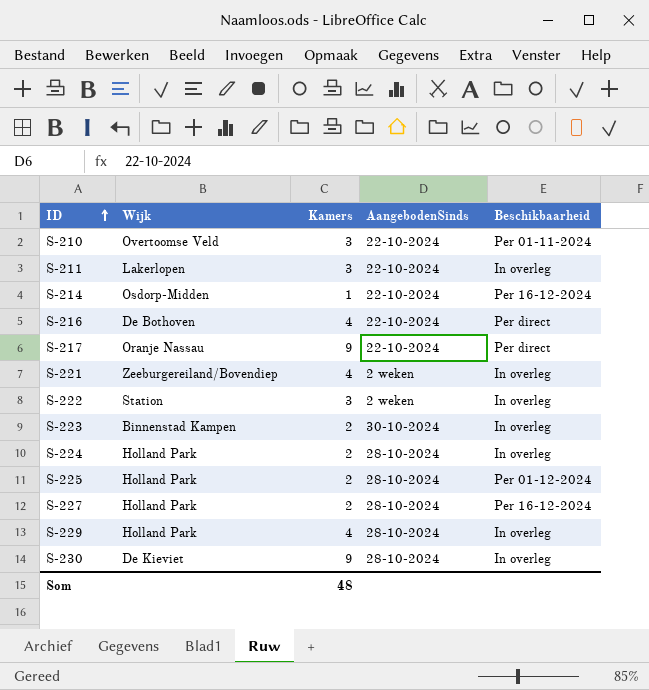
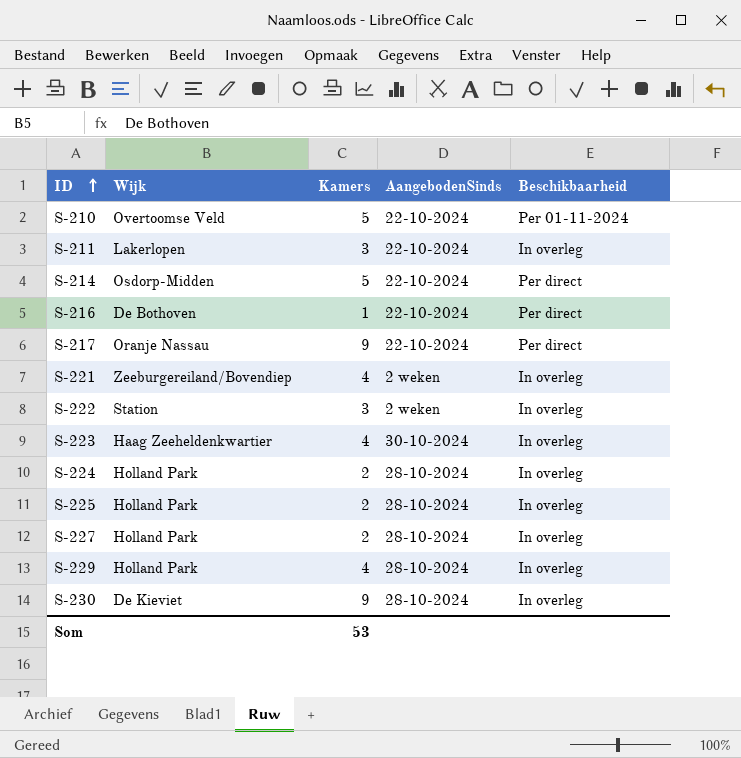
S-210 | Kamers: 3 -> 5
S-214 | Kamers: 1 -> 5
S-214 | Beschikbaarheid: Per 16-12-2024 -> Per direct
S-216 | Kamers: 4 -> 1
S-223 | Wijk: Binnenstad Kampen -> Haag Zeeheldenkwartier
S-223 | Kamers: 2 -> 4
S-225 | Beschikbaarheid: Per 01-12-2024 -> In overleg
S-227 | Beschikbaarheid: Per 16-12-2024 -> In overleg
Som | Kamers: 48 -> 53

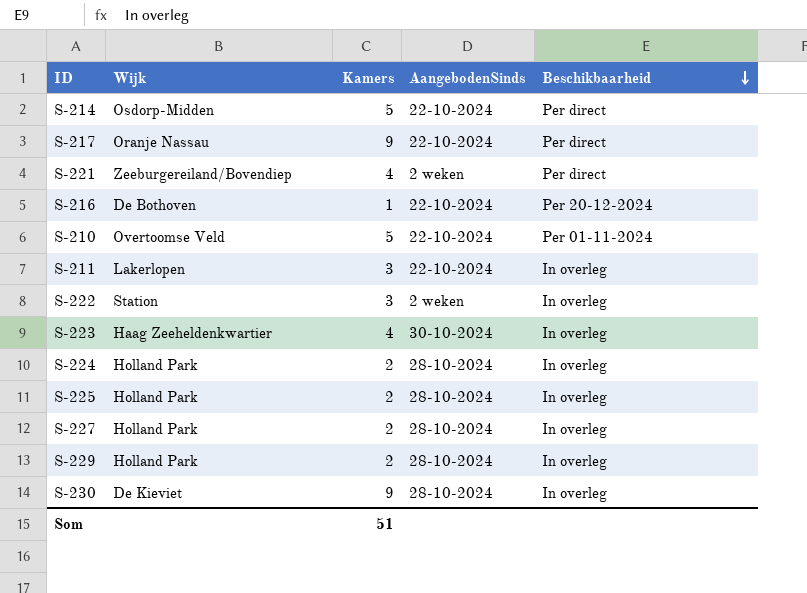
row order: ID ascending -> Beschikbaarheid descending
S-221 | Beschikbaarheid: In overleg -> Per direct
S-216 | Beschikbaarheid: Per direct -> Per 20-12-2024
S-229 | Kamers: 4 -> 2
Som | Kamers: 53 -> 51

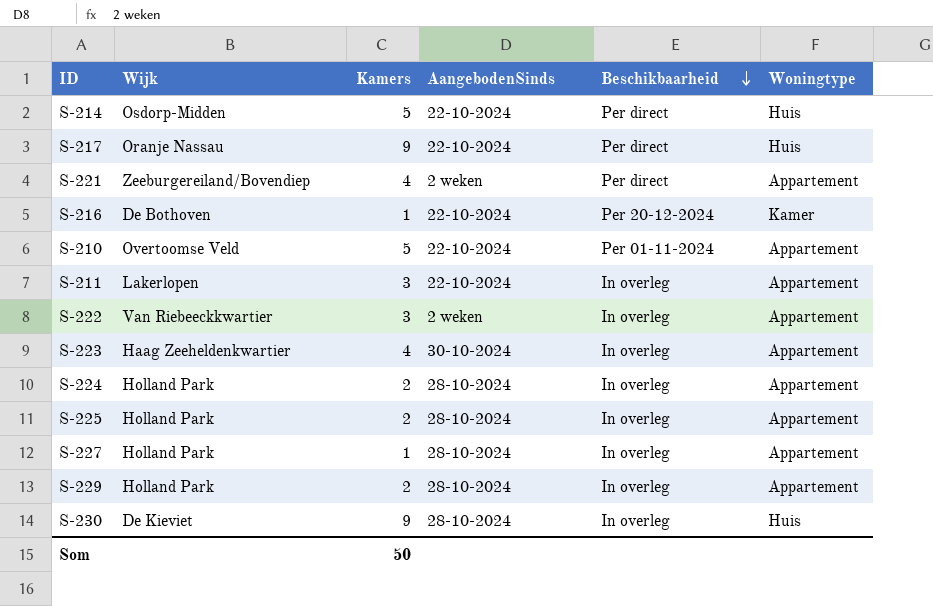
column Woningtype | position: none -> 6
S-222 | Wijk: Station -> Van Riebeeckkwartier
S-227 | Kamers: 2 -> 1
Som | Kamers: 51 -> 50

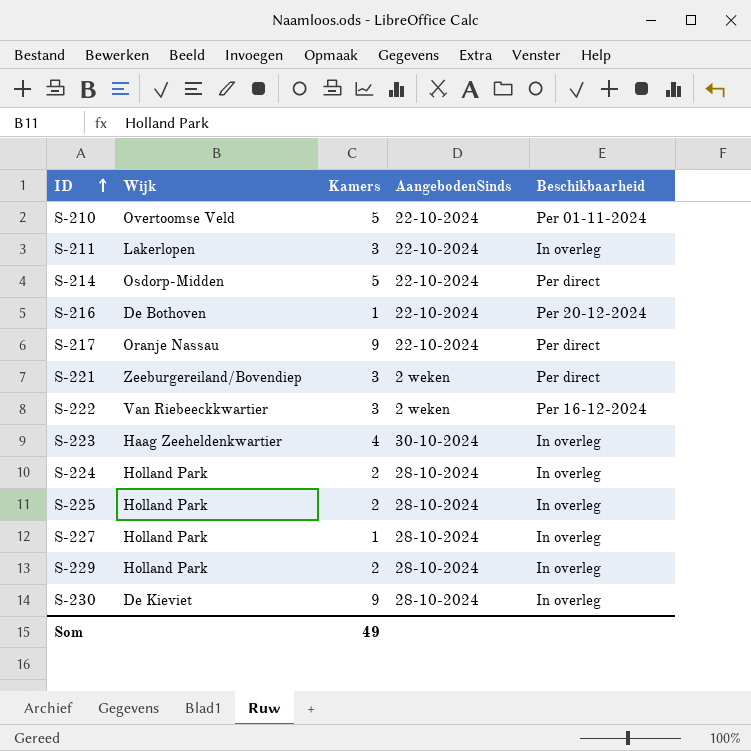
row order: Beschikbaarheid descending -> ID ascending
column Woningtype | position: 6 -> none
S-221 | Kamers: 4 -> 3
S-222 | Beschikbaarheid: In overleg -> Per 16-12-2024
Som | Kamers: 50 -> 49

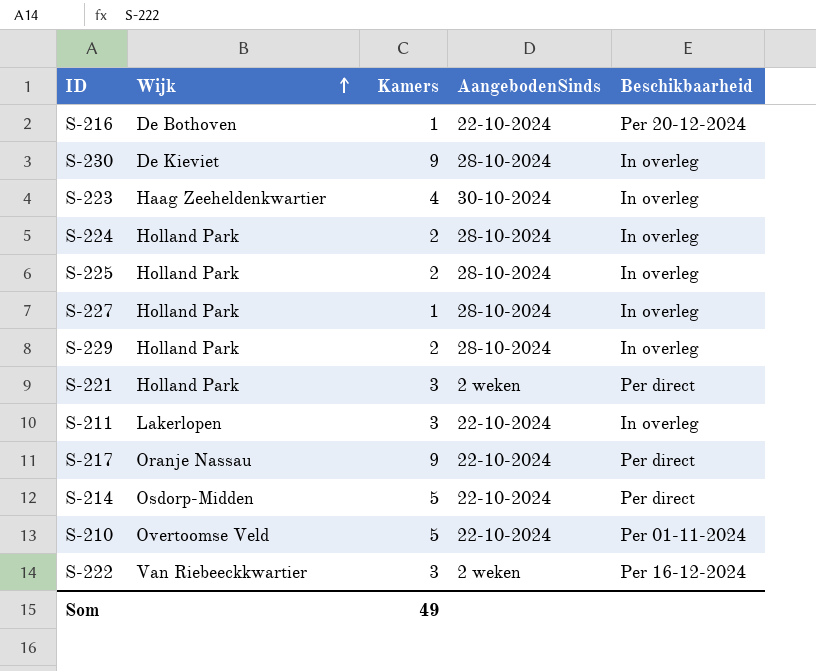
row order: ID ascending -> Wijk ascending
S-221 | Wijk: Zeeburgereiland/Bovendiep -> Holland Park

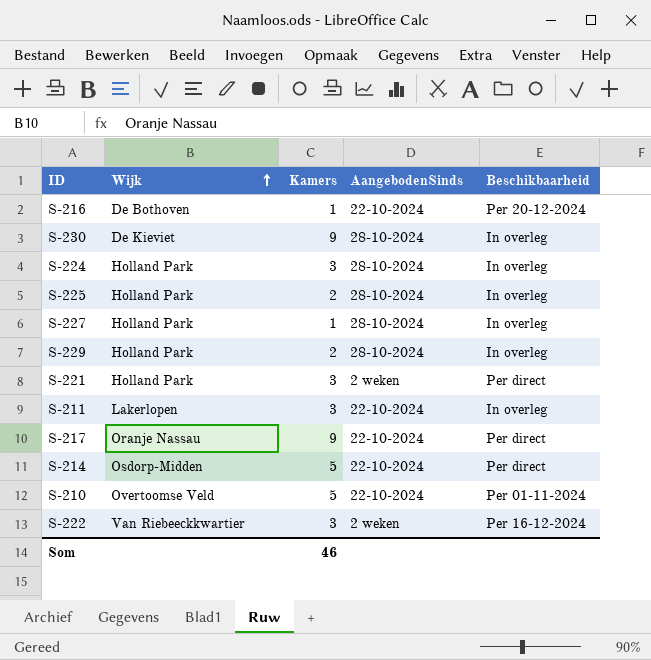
row S-223: Haag Zeeheldenkwartier | 4 | 30-10-2024 | In overleg -> none
S-224 | Kamers: 2 -> 3
Som | Kamers: 49 -> 46

